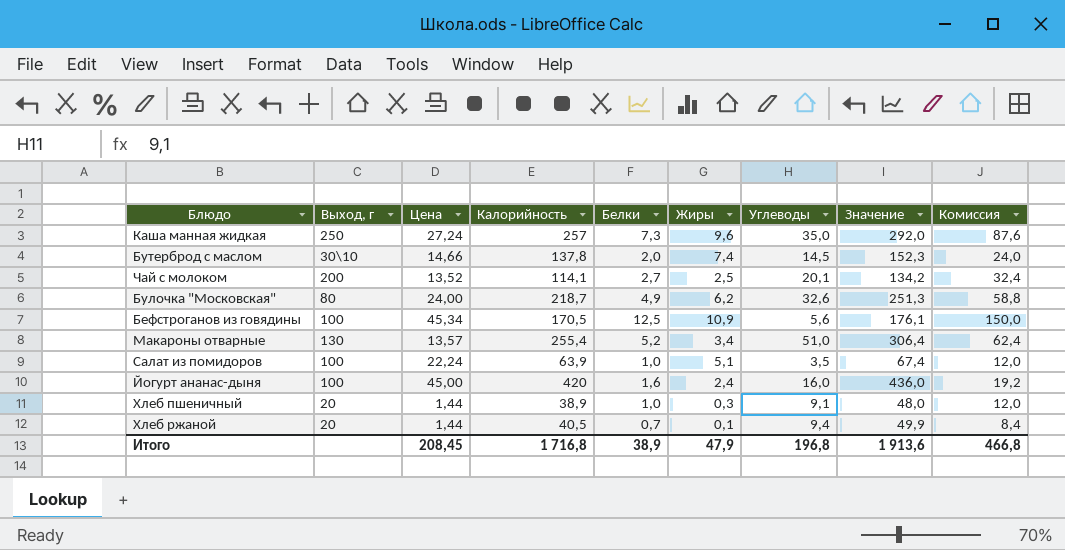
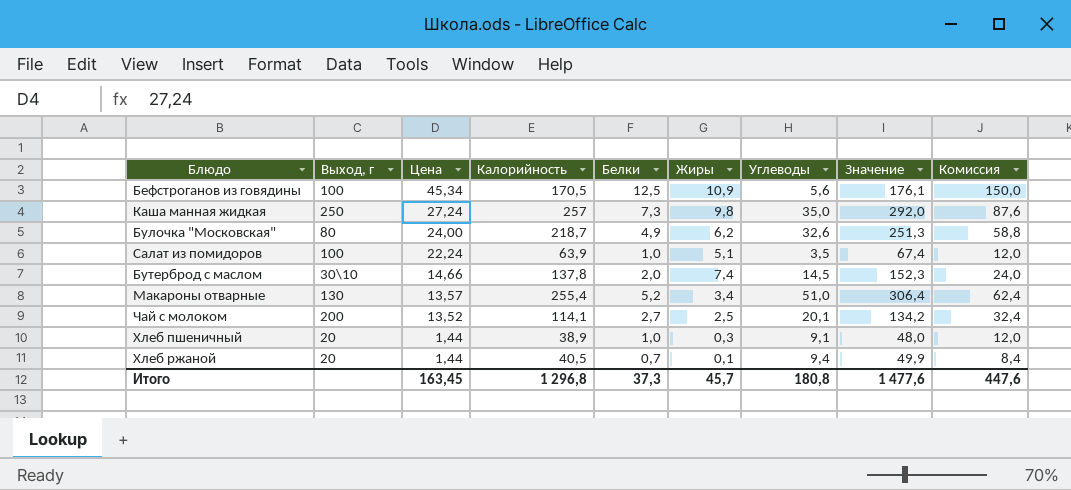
row order: none -> Цена descending
row Йогурт ананас-дыня: 100 | 45,00 | 420 | 1,6 | 2,4 | 16,0 | 436,0 | 19,2 -> none
Каша манная жидкая | Жиры: 9,6 -> 9,8
Итого | Цена: 208,45 -> 163,45
Итого | Калорийность: 1 716,8 -> 1 296,8
Итого | Белки: 38,9 -> 37,3
Итого | Жиры: 47,9 -> 45,7
Итого | Углеводы: 196,8 -> 180,8
Итого | Значение: 1 913,6 -> 1 477,6
Итого | Комиссия: 466,8 -> 447,6

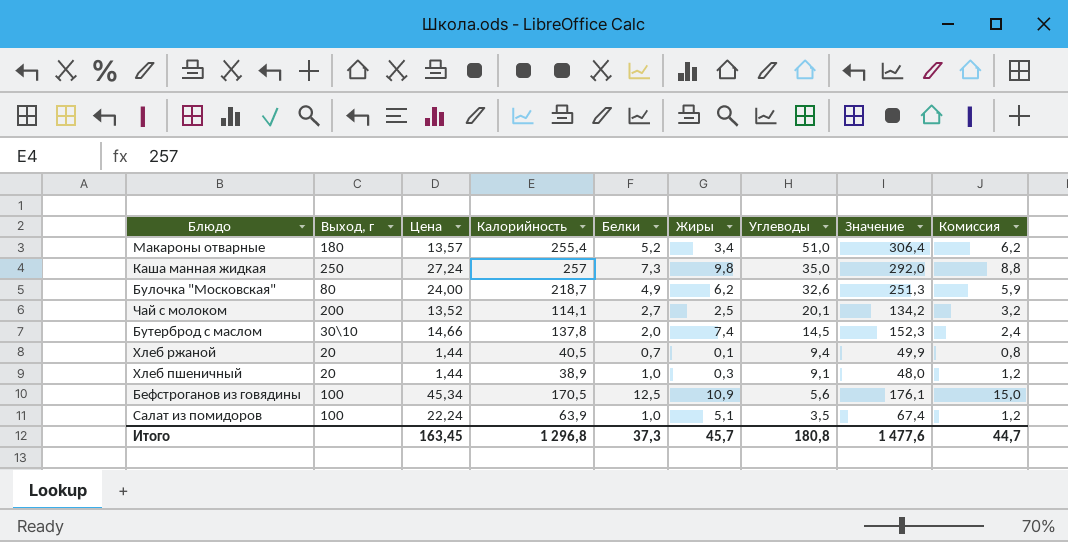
row order: Цена descending -> Углеводы descending
column Комиссия | formula: [Белки] * 12 -> [Белки] * 1,2
Макароны отварные | Выход, г: 130 -> 180
Итого | Комиссия: 447,6 -> 44,7

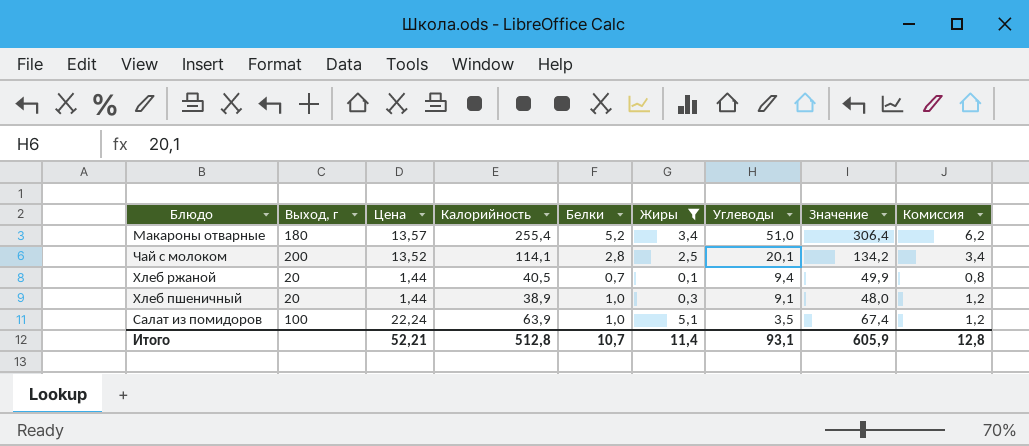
filter: none -> Жиры <= 5,1
Чай с молоком | Белки: 2,7 -> 2,8
Чай с молоком | Комиссия: 3,2 -> 3,4
Итого | Цена: 163,45 -> 52,21
Итого | Калорийность: 1 296,8 -> 512,8
Итого | Белки: 37,3 -> 10,7
Итого | Жиры: 45,7 -> 11,4
Итого | Углеводы: 180,8 -> 93,1
Итого | Значение: 1 477,6 -> 605,9
Итого | Комиссия: 44,7 -> 12,8

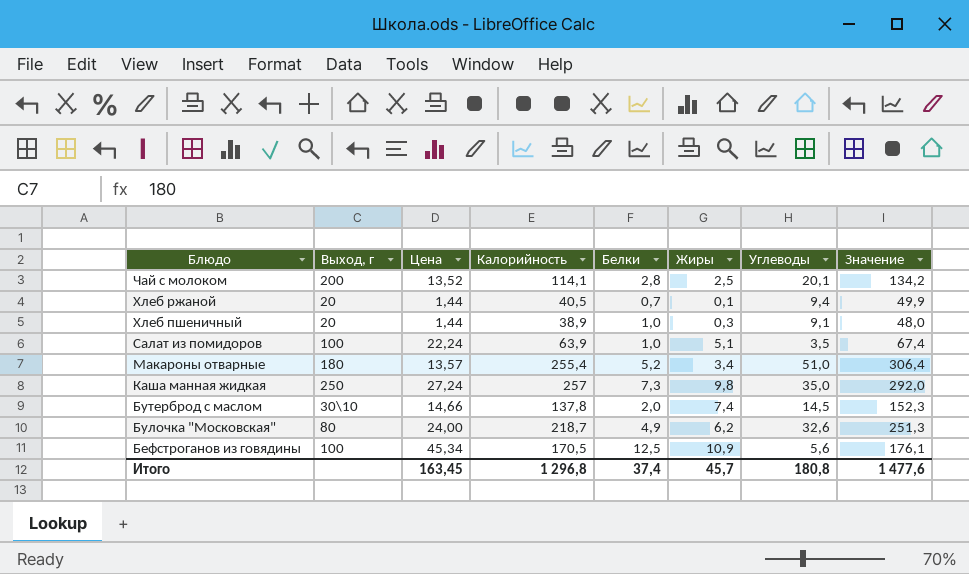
filter: Жиры <= 5,1 -> none
row order: Углеводы descending -> Блюдо descending
column Комиссия | formula: [Белки] * 1,2 -> none
Итого | Цена: 52,21 -> 163,45
Итого | Калорийность: 512,8 -> 1 296,8
Итого | Белки: 10,7 -> 37,4
Итого | Жиры: 11,4 -> 45,7
Итого | Углеводы: 93,1 -> 180,8
Итого | Значение: 605,9 -> 1 477,6

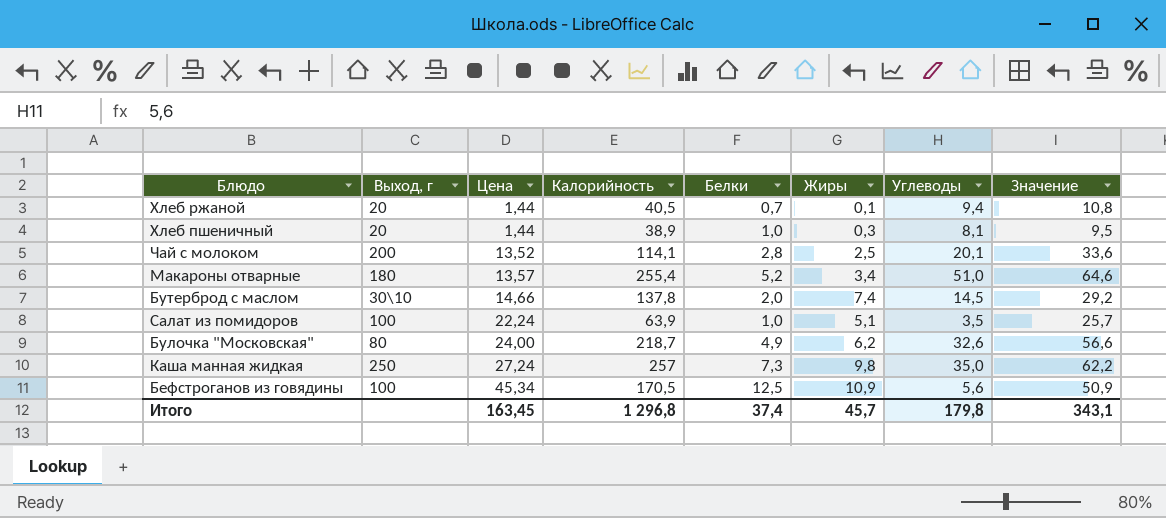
row order: Блюдо descending -> Цена ascending
column Значение | formula: [Калорийность] + [Углеводы] -> [Цена] + [Углеводы]
Хлеб пшеничный | Углеводы: 9,1 -> 8,1
Итого | Углеводы: 180,8 -> 179,8
Итого | Значение: 1 477,6 -> 343,1

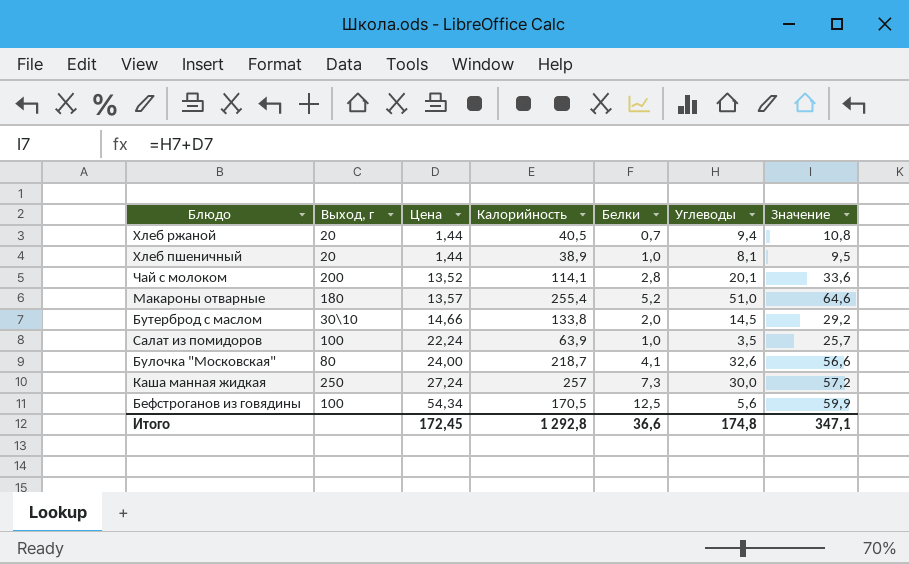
column Жиры | position: 6 -> none
Бутерброд с маслом | Калорийность: 137,8 -> 133,8
Булочка "Московская" | Белки: 4,9 -> 4,1
Каша манная жидкая | Углеводы: 35,0 -> 30,0
Каша манная жидкая | Значение: 62,2 -> 57,2
Бефстроганов из говядины | Цена: 45,34 -> 54,34
Бефстроганов из говядины | Значение: 50,9 -> 59,9
Итого | Цена: 163,45 -> 172,45
Итого | Калорийность: 1 296,8 -> 1 292,8
Итого | Белки: 37,4 -> 36,6
Итого | Углеводы: 179,8 -> 174,8
Итого | Значение: 343,1 -> 347,1

